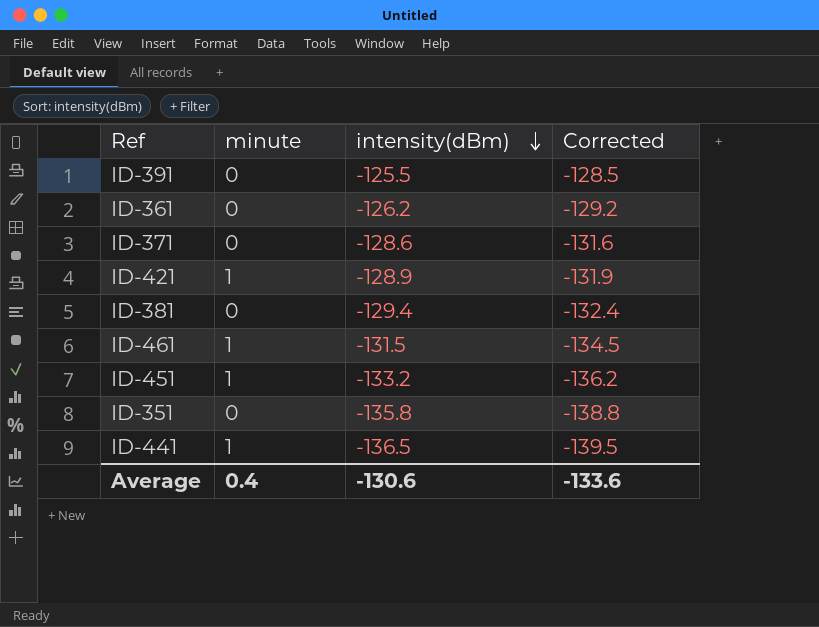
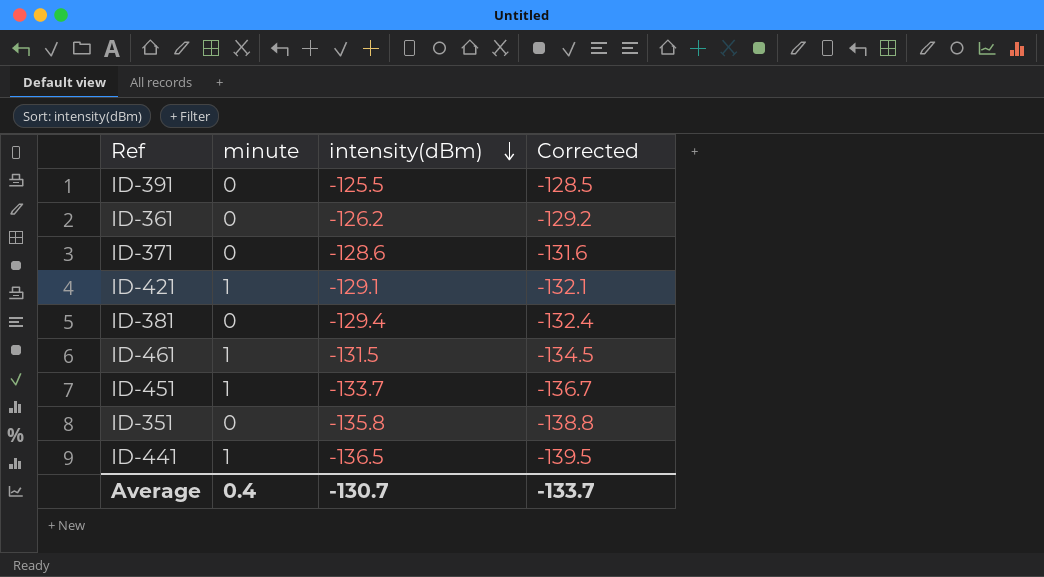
ID-421 | intensity(dBm): -128.9 -> -129.1
ID-421 | Corrected: -131.9 -> -132.1
ID-451 | intensity(dBm): -133.2 -> -133.7
ID-451 | Corrected: -136.2 -> -136.7
Average | intensity(dBm): -130.6 -> -130.7
Average | Corrected: -133.6 -> -133.7

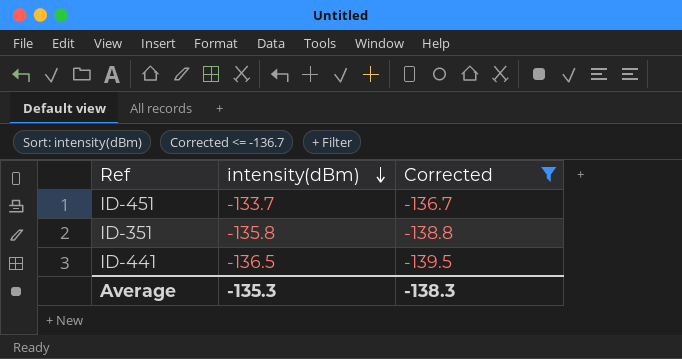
filter: none -> Corrected <= -136.7
column minute | position: 2 -> none
Average | intensity(dBm): -130.7 -> -135.3
Average | Corrected: -133.7 -> -138.3

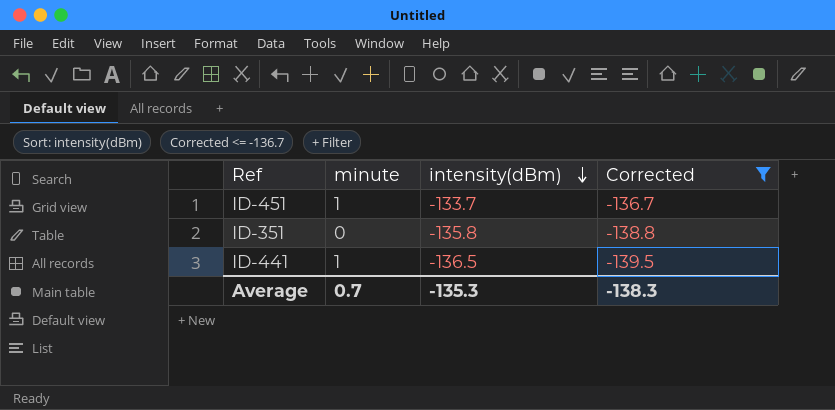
column minute | position: none -> 2

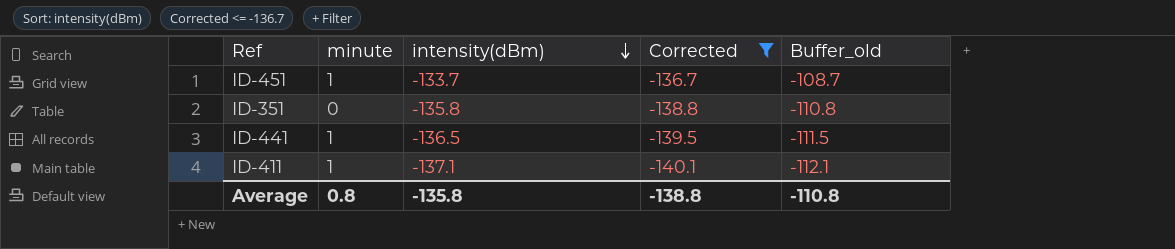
column Buffer_old | formula: none -> [intensity(dBm)] + 25
row ID-411: none -> 1 | -137.1 | -140.1 | -112.1
Average | minute: 0.7 -> 0.8
Average | intensity(dBm): -135.3 -> -135.8
Average | Corrected: -138.3 -> -138.8

